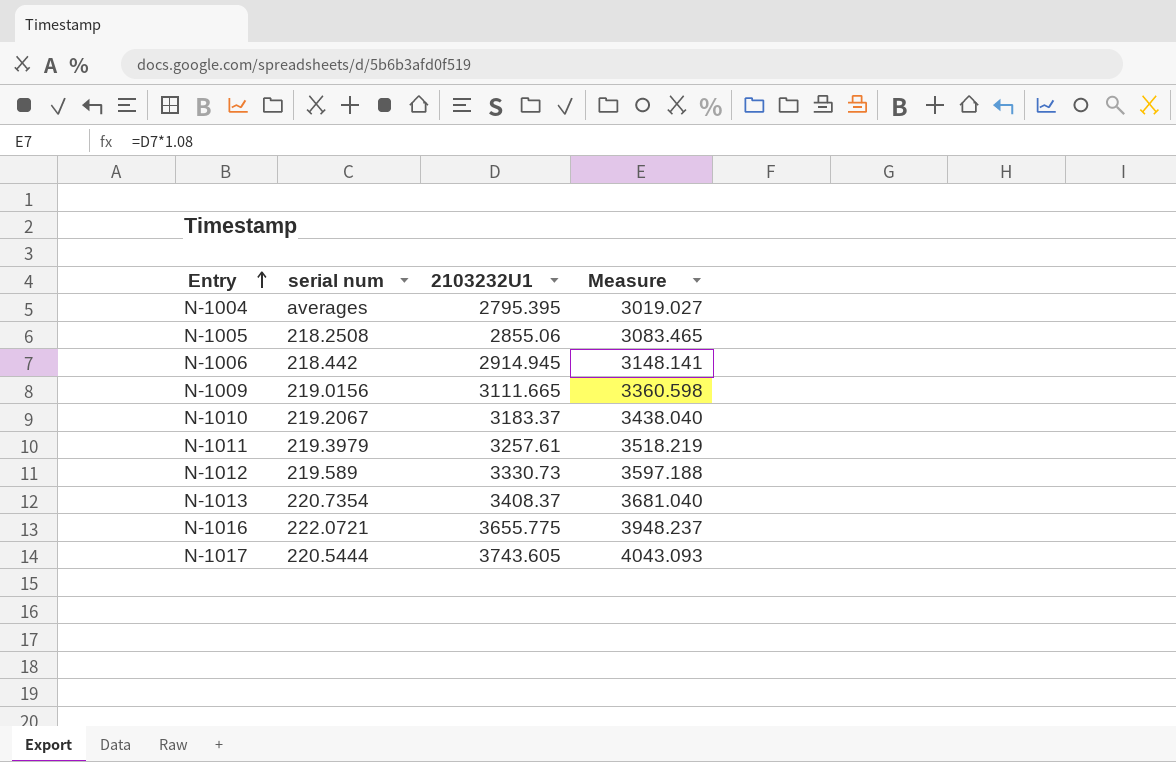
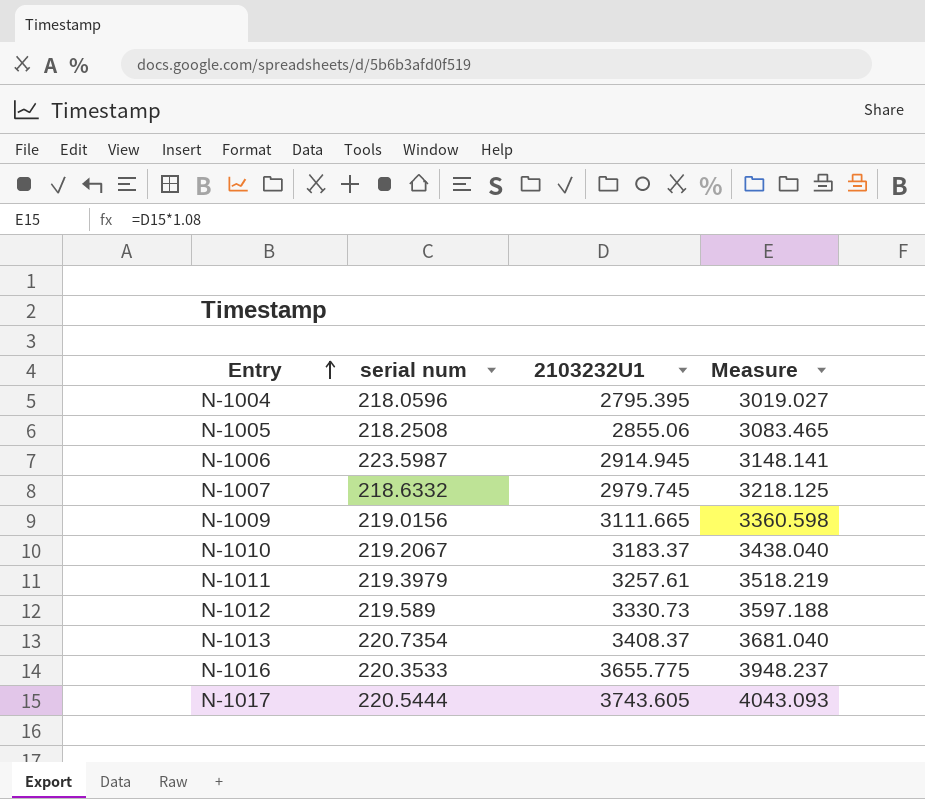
N-1004 | serial num: averages -> 218.0596
N-1006 | serial num: 218.442 -> 223.5987
row N-1007: none -> 218.6332 | 2979.745 | 3218.125
N-1016 | serial num: 222.0721 -> 220.3533

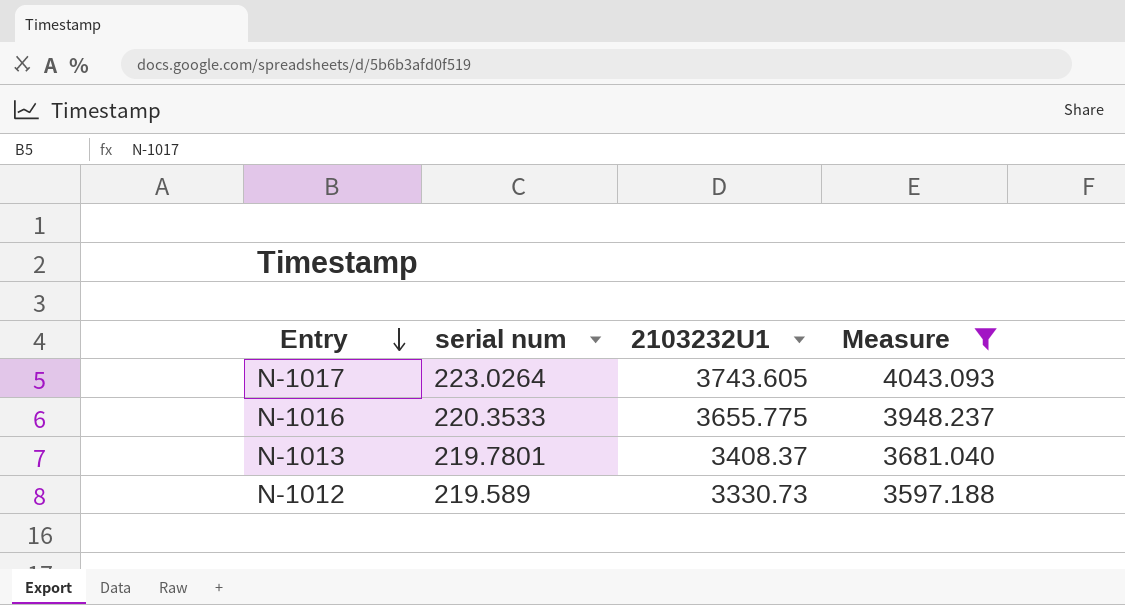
filter: none -> Measure >= 3597.188
row order: Entry ascending -> Entry descending
N-1017 | serial num: 220.5444 -> 223.0264
N-1013 | serial num: 220.7354 -> 219.7801

